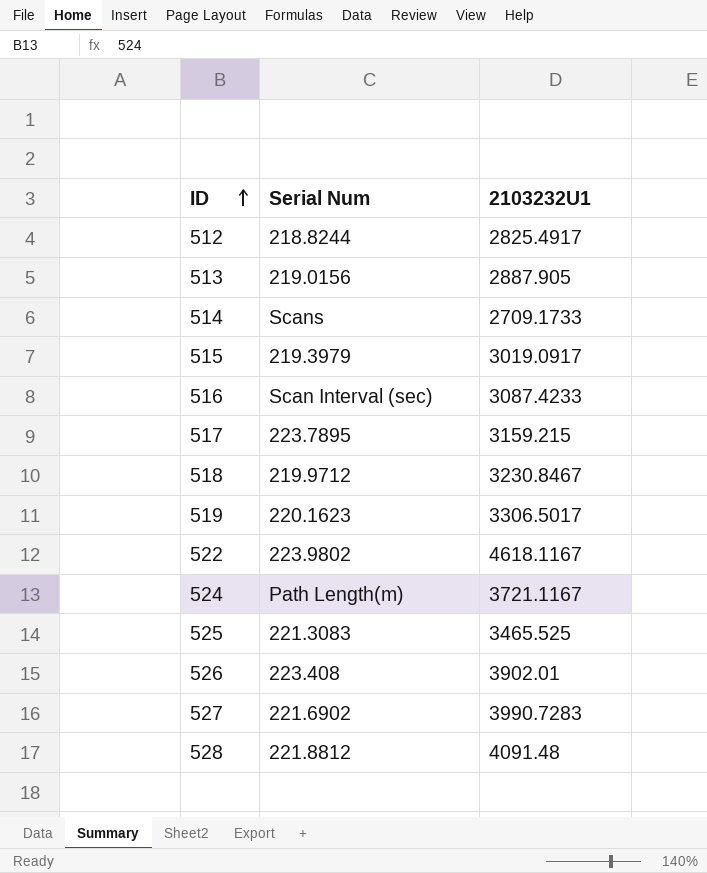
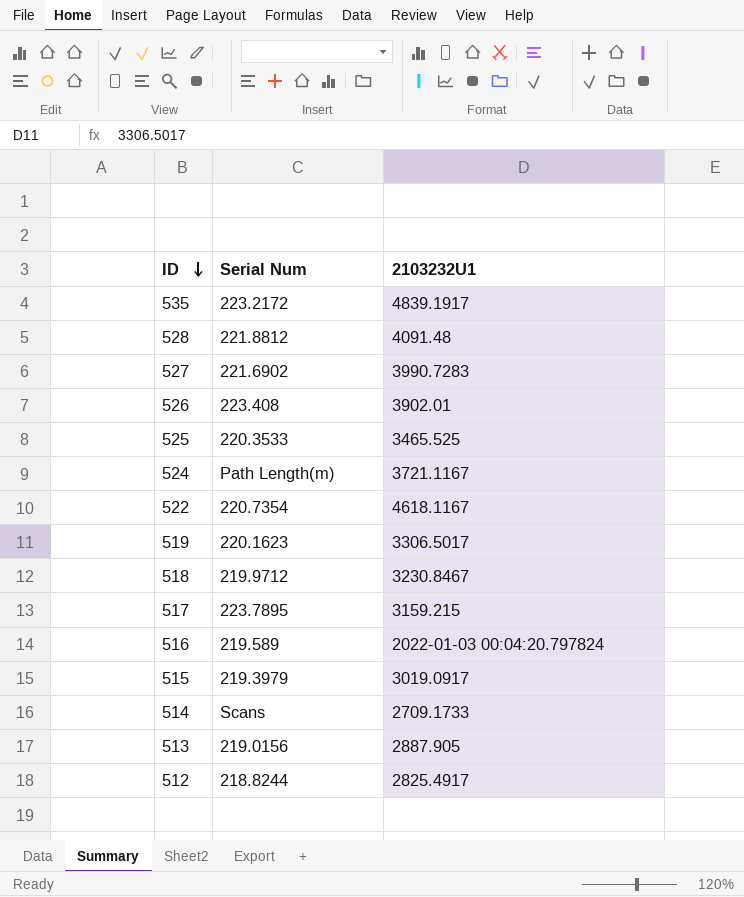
row order: ID ascending -> ID descending
row 535: none -> 223.2172 | 4839.1917
525 | Serial Num: 221.3083 -> 220.3533
522 | Serial Num: 223.9802 -> 220.7354
516 | Serial Num: Scan Interval (sec) -> 219.589
516 | 2103232U1: 3087.4233 -> 2022-01-03 00:04:20.797824

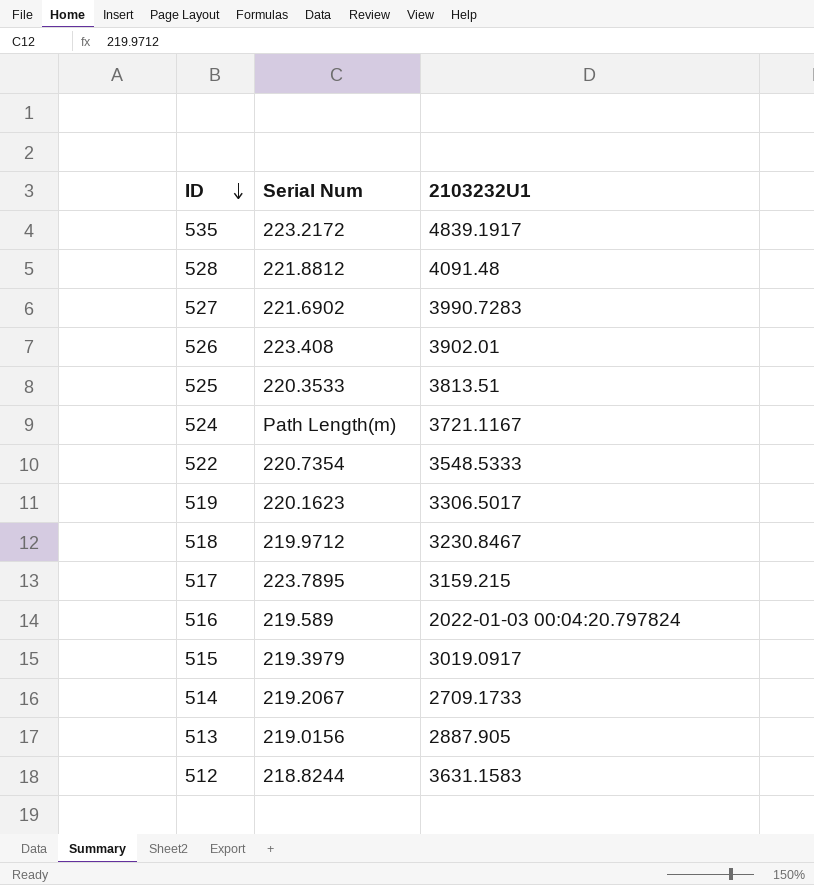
525 | 2103232U1: 3465.525 -> 3813.51
522 | 2103232U1: 4618.1167 -> 3548.5333
514 | Serial Num: Scans -> 219.2067
512 | 2103232U1: 2825.4917 -> 3631.1583

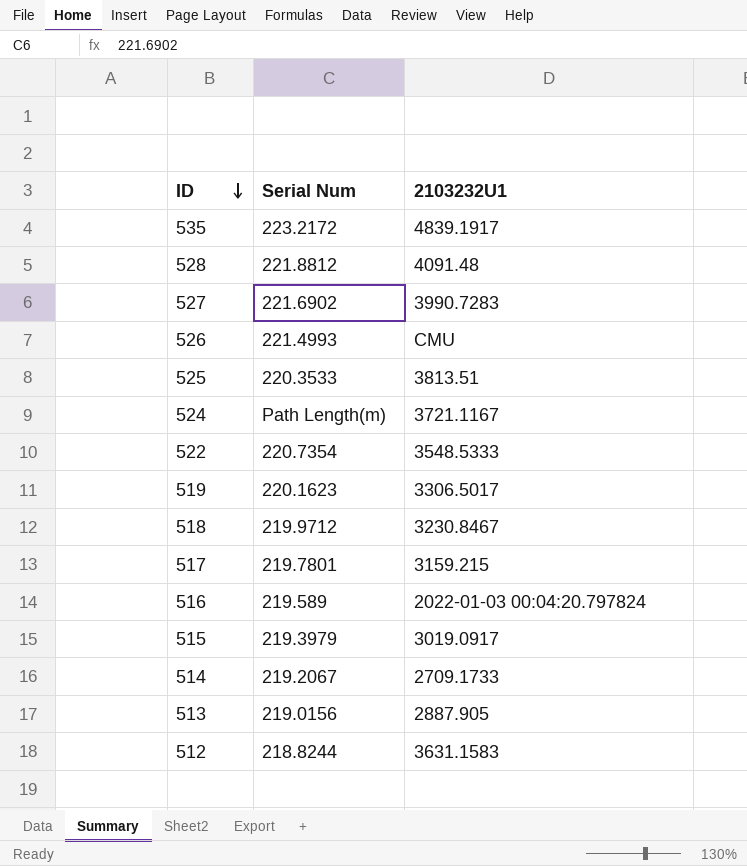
526 | Serial Num: 223.408 -> 221.4993
526 | 2103232U1: 3902.01 -> CMU
517 | Serial Num: 223.7895 -> 219.7801

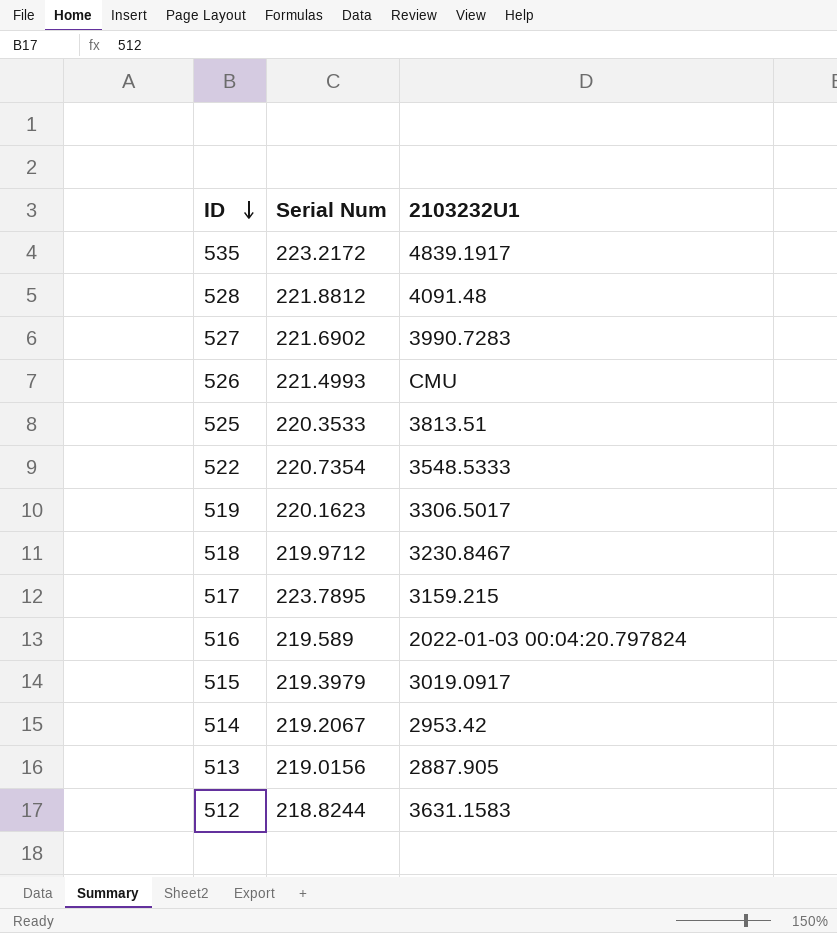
row 524: Path Length(m) | 3721.1167 -> none
517 | Serial Num: 219.7801 -> 223.7895
514 | 2103232U1: 2709.1733 -> 2953.42

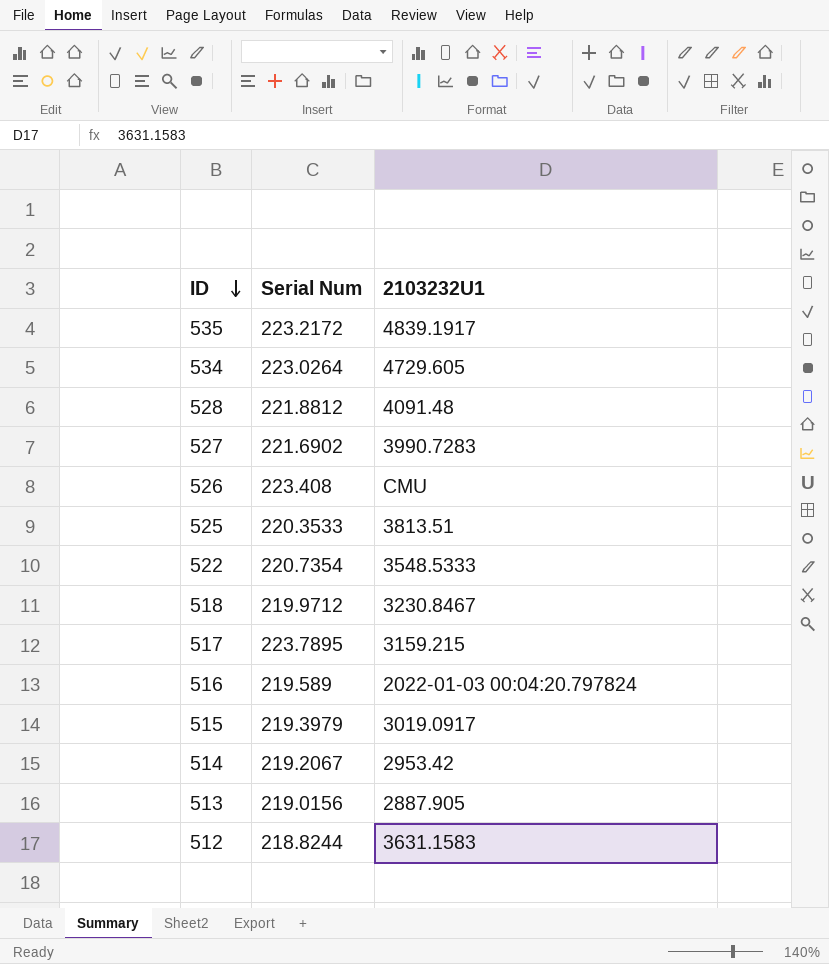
row 519: 220.1623 | 3306.5017 -> none
row 534: none -> 223.0264 | 4729.605
526 | Serial Num: 221.4993 -> 223.408

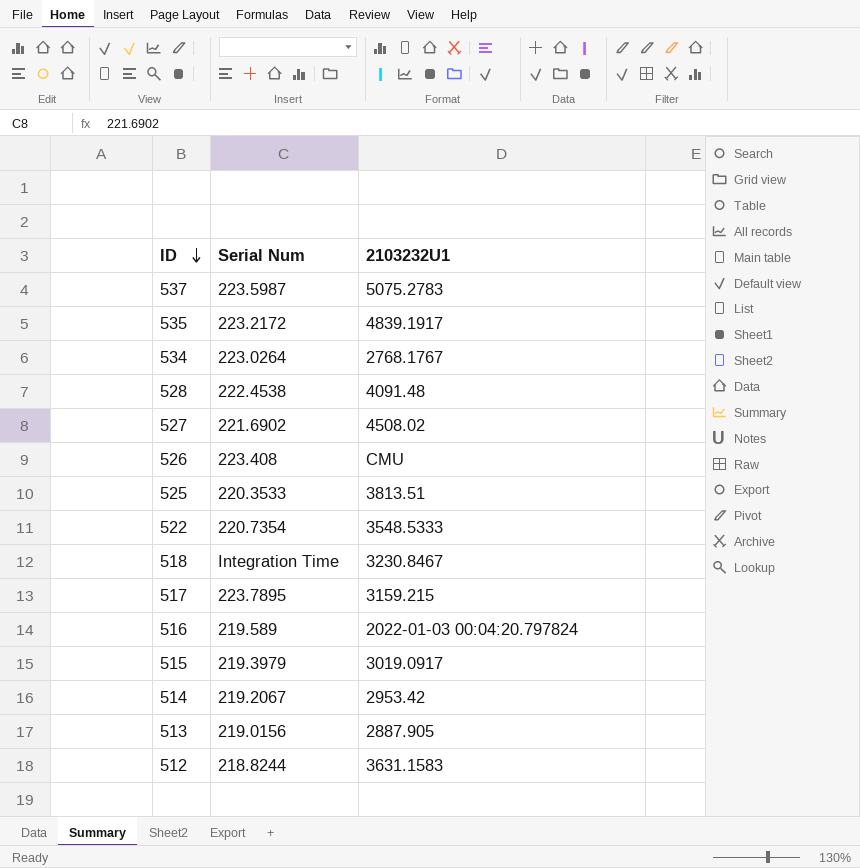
row 537: none -> 223.5987 | 5075.2783
534 | 2103232U1: 4729.605 -> 2768.1767
528 | Serial Num: 221.8812 -> 222.4538
527 | 2103232U1: 3990.7283 -> 4508.02
518 | Serial Num: 219.9712 -> Integration Time

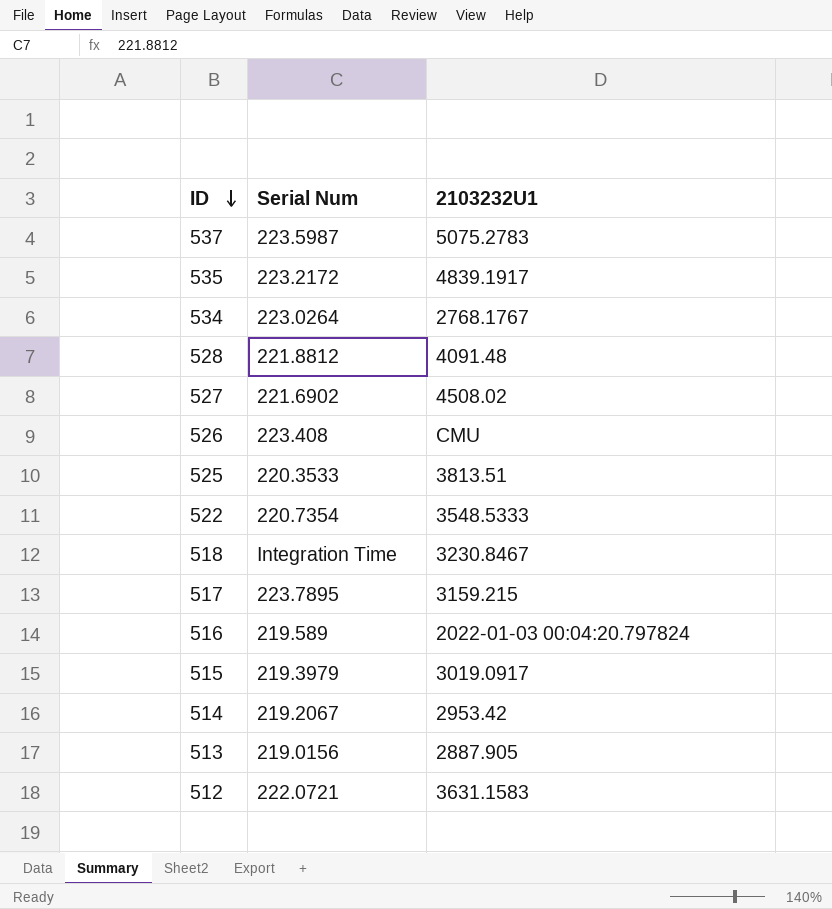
528 | Serial Num: 222.4538 -> 221.8812
512 | Serial Num: 218.8244 -> 222.0721

